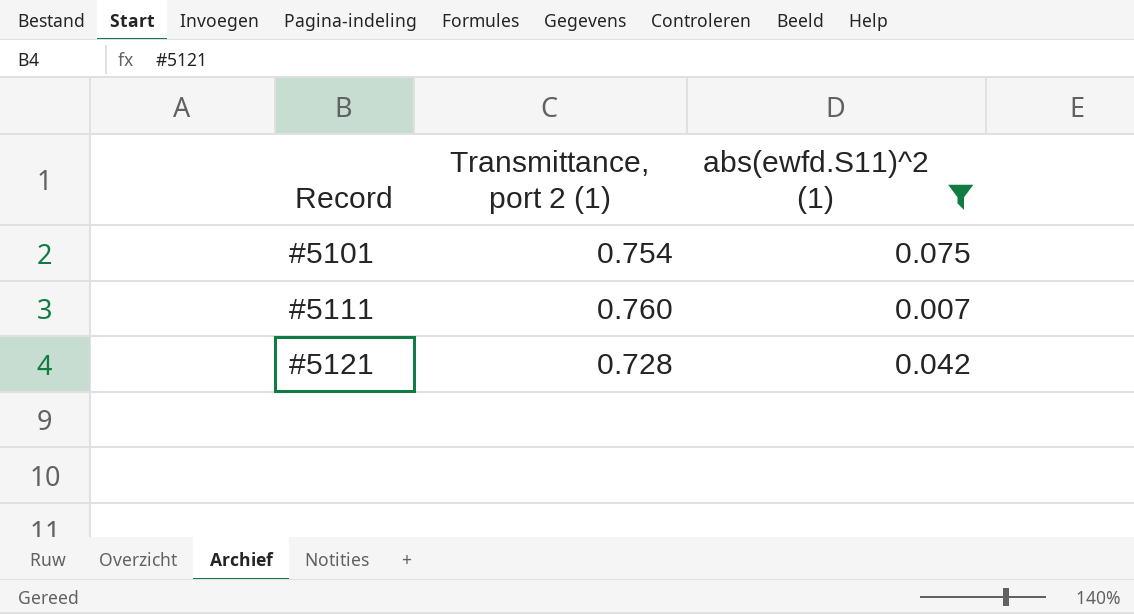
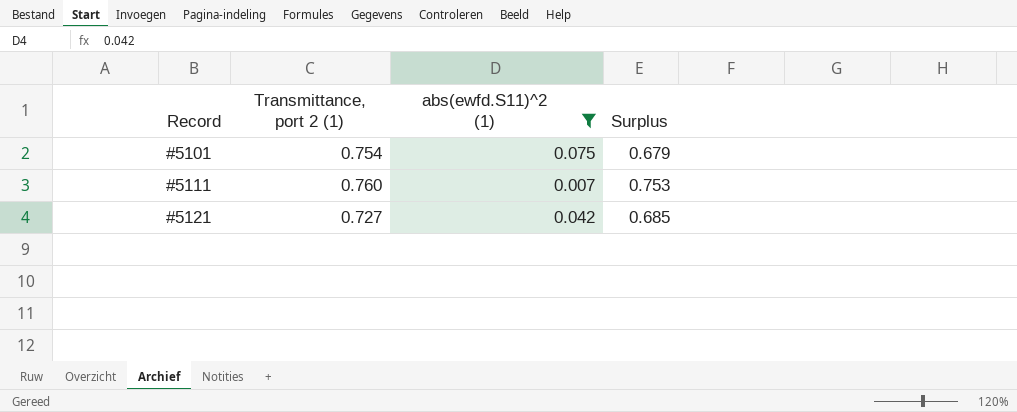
column Surplus | formula: none -> [Transmittance, port 2 (1)] - [abs(ewfd.S11)^2 (1)]
#5121 | Transmittance, port 2 (1): 0.728 -> 0.727

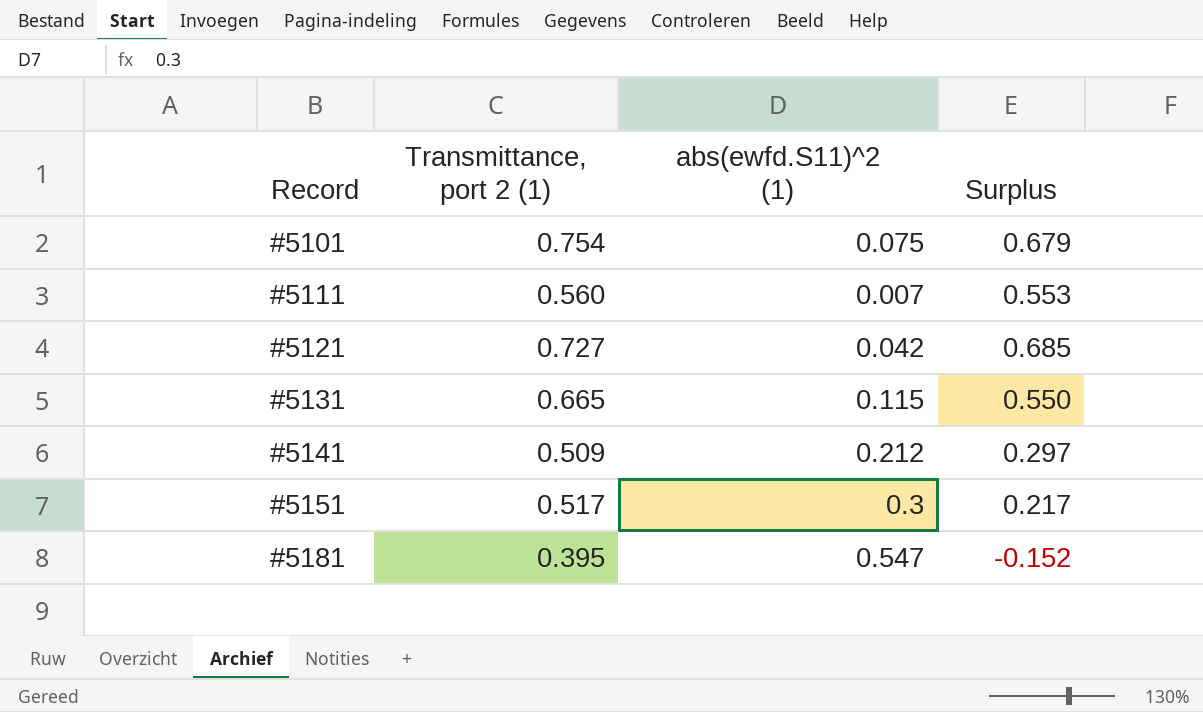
filter: abs(ewfd.S11)^2 (1) <= 0.075 -> none
#5111 | Transmittance, port 2 (1): 0.760 -> 0.560
#5111 | Surplus: 0.753 -> 0.553

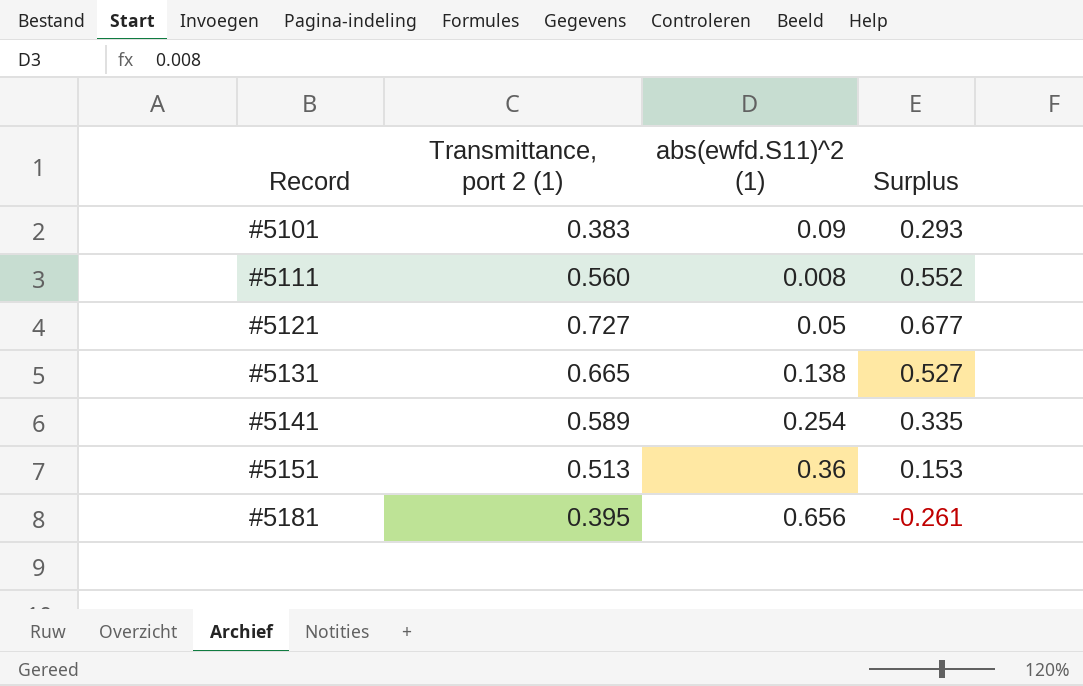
#5101 | Transmittance, port 2 (1): 0.754 -> 0.383
#5101 | abs(ewfd.S11)^2 (1): 0.075 -> 0.09
#5101 | Surplus: 0.679 -> 0.293
#5111 | abs(ewfd.S11)^2 (1): 0.007 -> 0.008
#5111 | Surplus: 0.553 -> 0.552
#5121 | abs(ewfd.S11)^2 (1): 0.042 -> 0.05
#5121 | Surplus: 0.685 -> 0.677
#5131 | abs(ewfd.S11)^2 (1): 0.115 -> 0.138
#5131 | Surplus: 0.550 -> 0.527
#5141 | Transmittance, port 2 (1): 0.509 -> 0.589
#5141 | abs(ewfd.S11)^2 (1): 0.212 -> 0.254
#5141 | Surplus: 0.297 -> 0.335
#5151 | Transmittance, port 2 (1): 0.517 -> 0.513
#5151 | abs(ewfd.S11)^2 (1): 0.3 -> 0.36
#5151 | Surplus: 0.217 -> 0.153
#5181 | abs(ewfd.S11)^2 (1): 0.547 -> 0.656
#5181 | Surplus: -0.152 -> -0.261

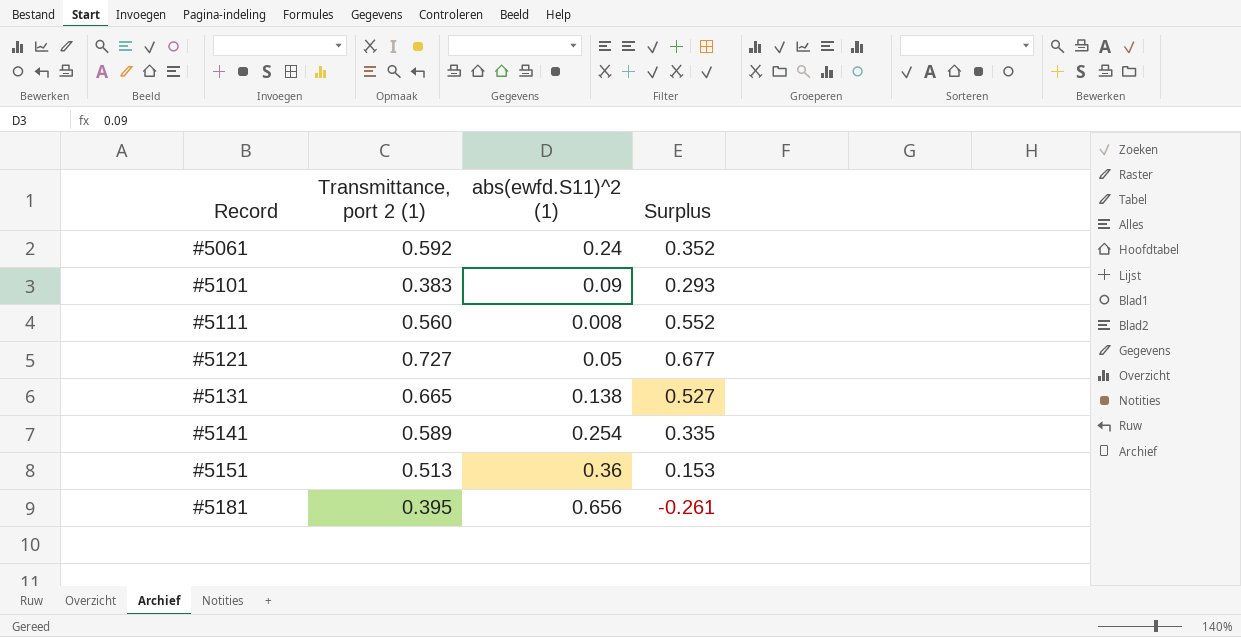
row #5061: none -> 0.592 | 0.24 | 0.352

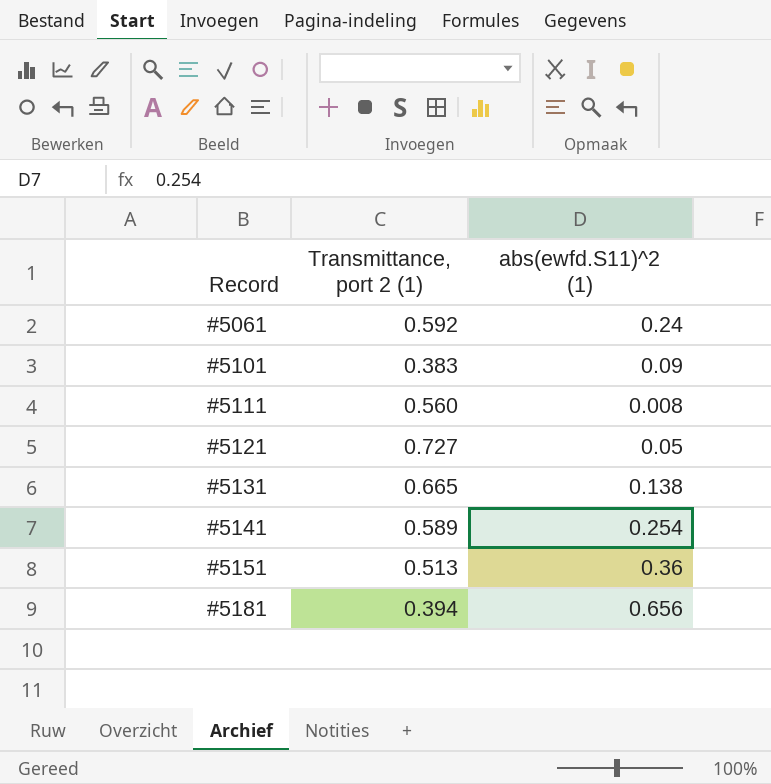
column Surplus | formula: [Transmittance, port 2 (1)] - [abs(ewfd.S11)^2 (1)] -> none
#5181 | Transmittance, port 2 (1): 0.395 -> 0.394

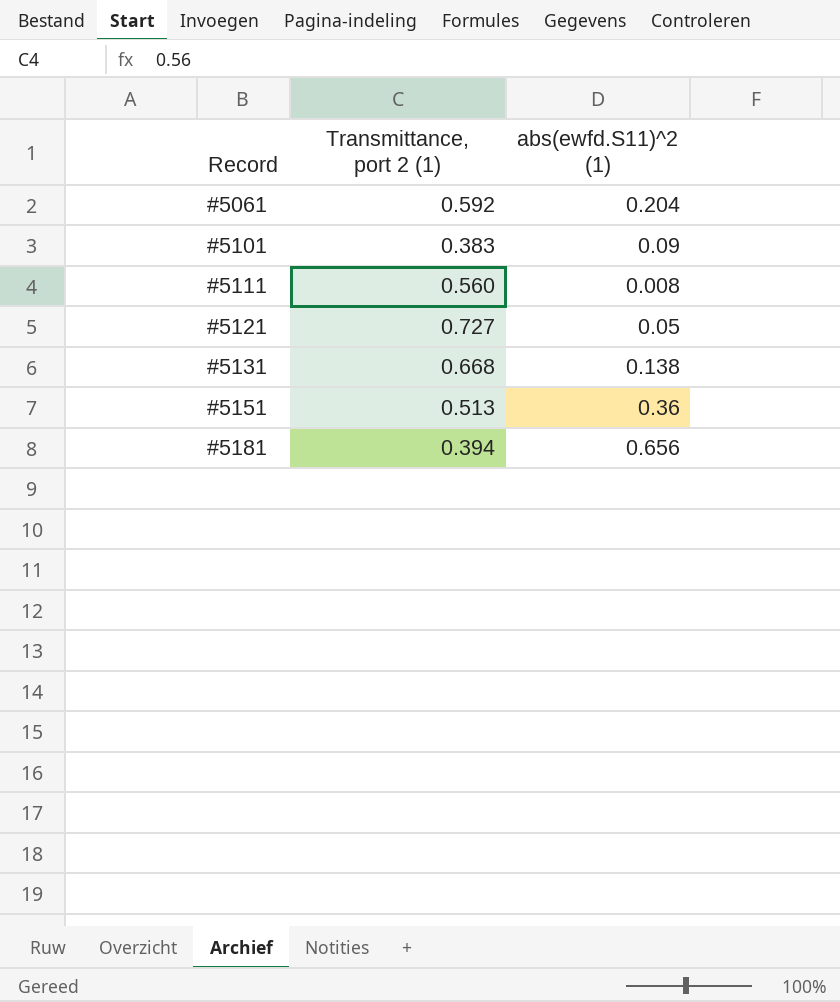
row #5141: 0.589 | 0.254 -> none
#5061 | abs(ewfd.S11)^2 (1): 0.24 -> 0.204
#5131 | Transmittance, port 2 (1): 0.665 -> 0.668

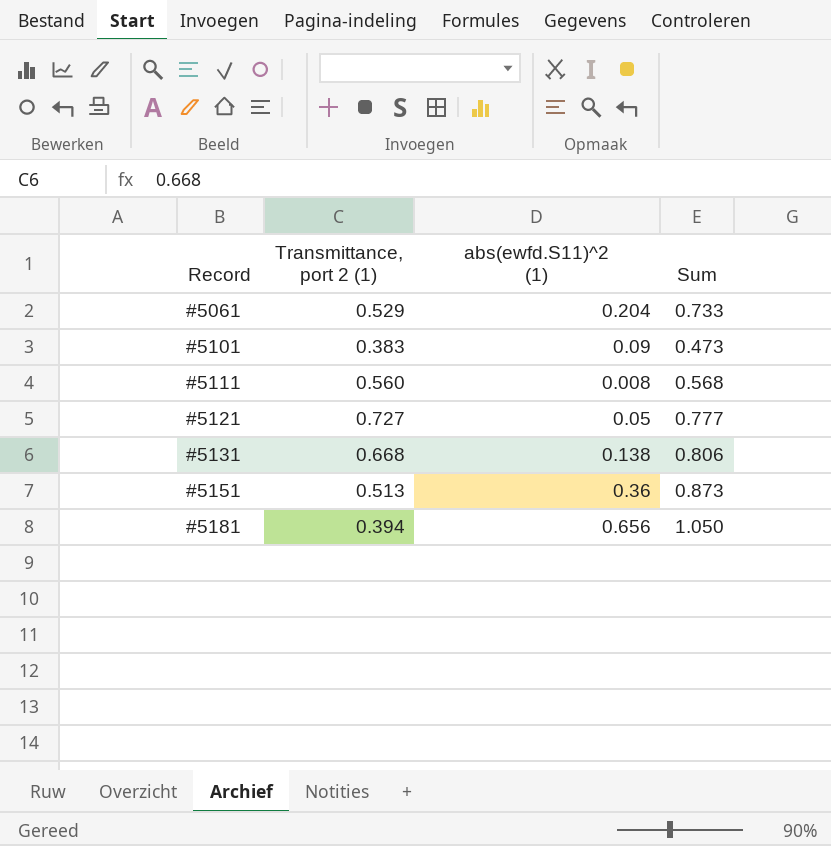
column Sum | formula: none -> [Transmittance, port 2 (1)] + [abs(ewfd.S11)^2 (1)]
#5061 | Transmittance, port 2 (1): 0.592 -> 0.529

